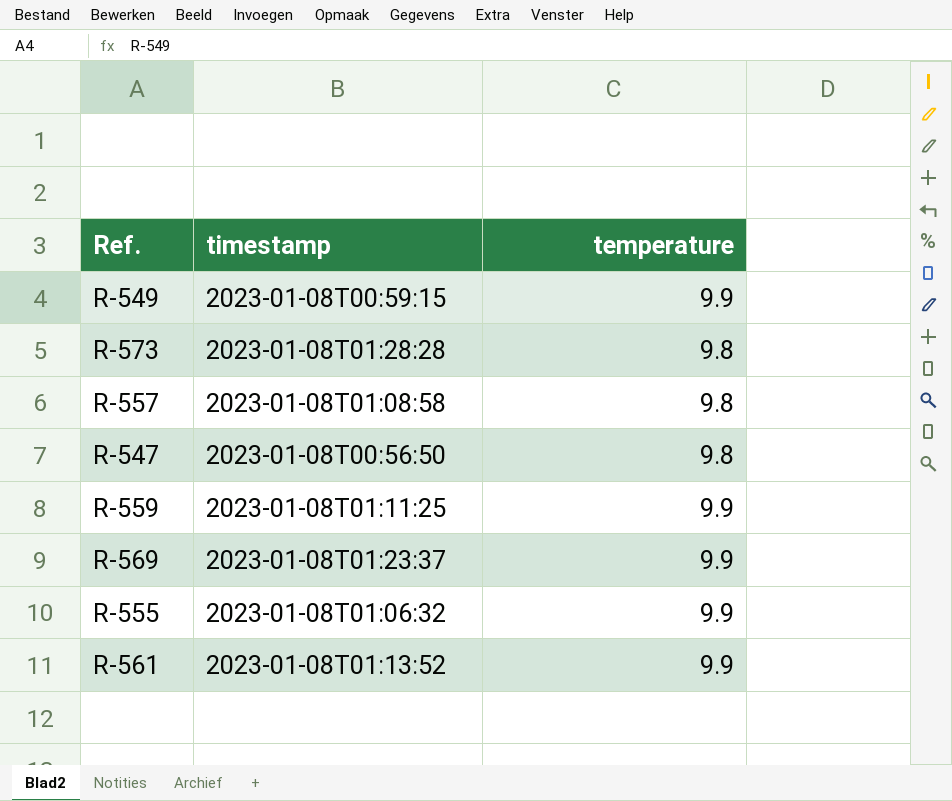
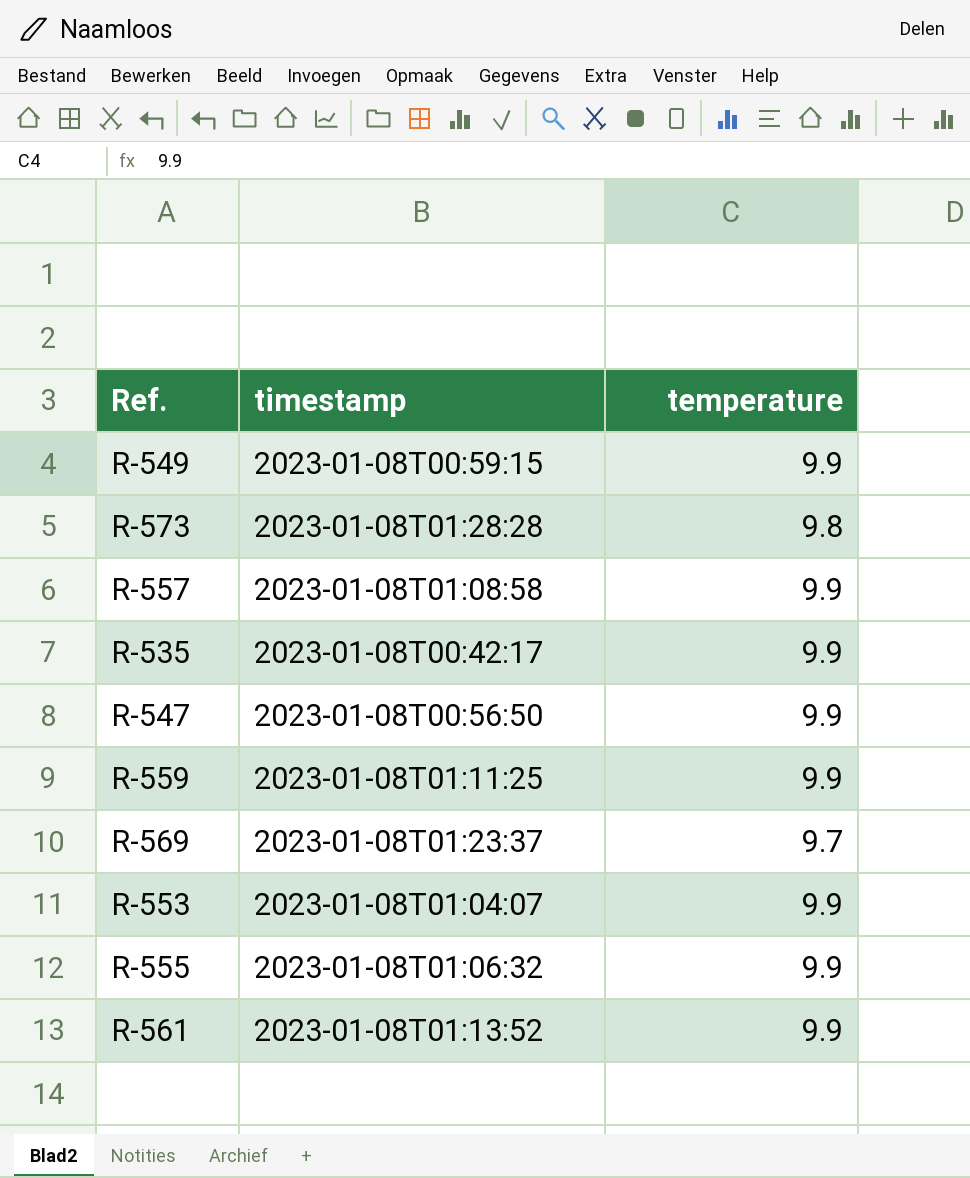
R-557 | temperature: 9.8 -> 9.9
row R-535: none -> 2023-01-08T00:42:17 | 9.9
R-547 | temperature: 9.8 -> 9.9
R-569 | temperature: 9.9 -> 9.7
row R-553: none -> 2023-01-08T01:04:07 | 9.9

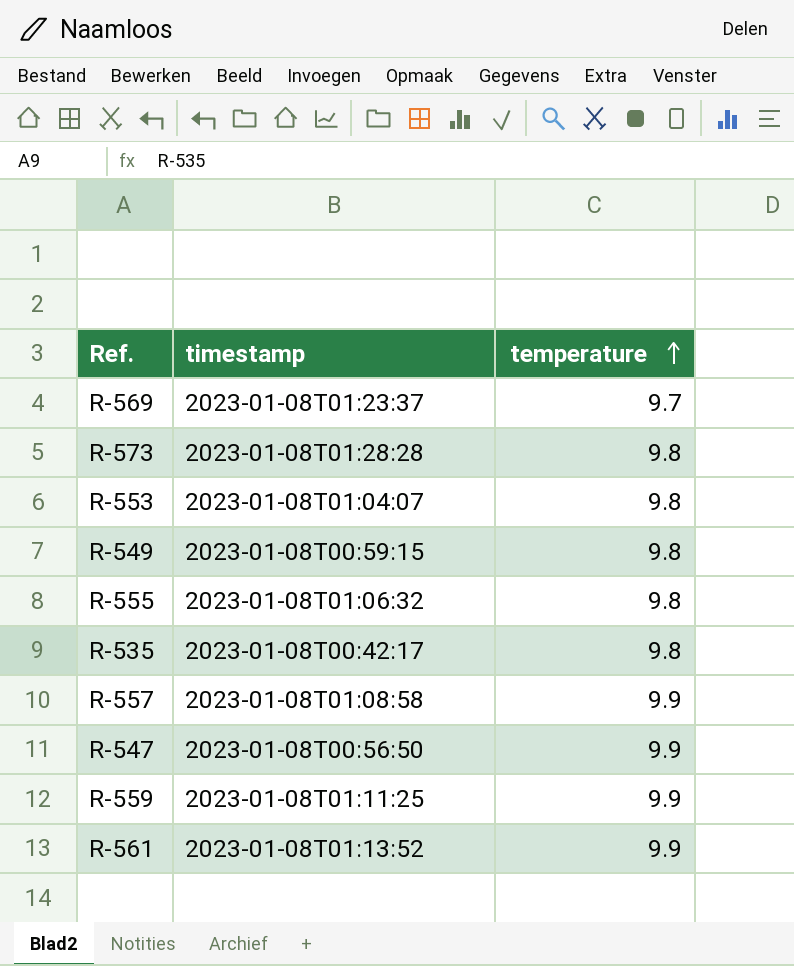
row order: none -> temperature ascending
R-553 | temperature: 9.9 -> 9.8
R-549 | temperature: 9.9 -> 9.8
R-555 | temperature: 9.9 -> 9.8
R-535 | temperature: 9.9 -> 9.8

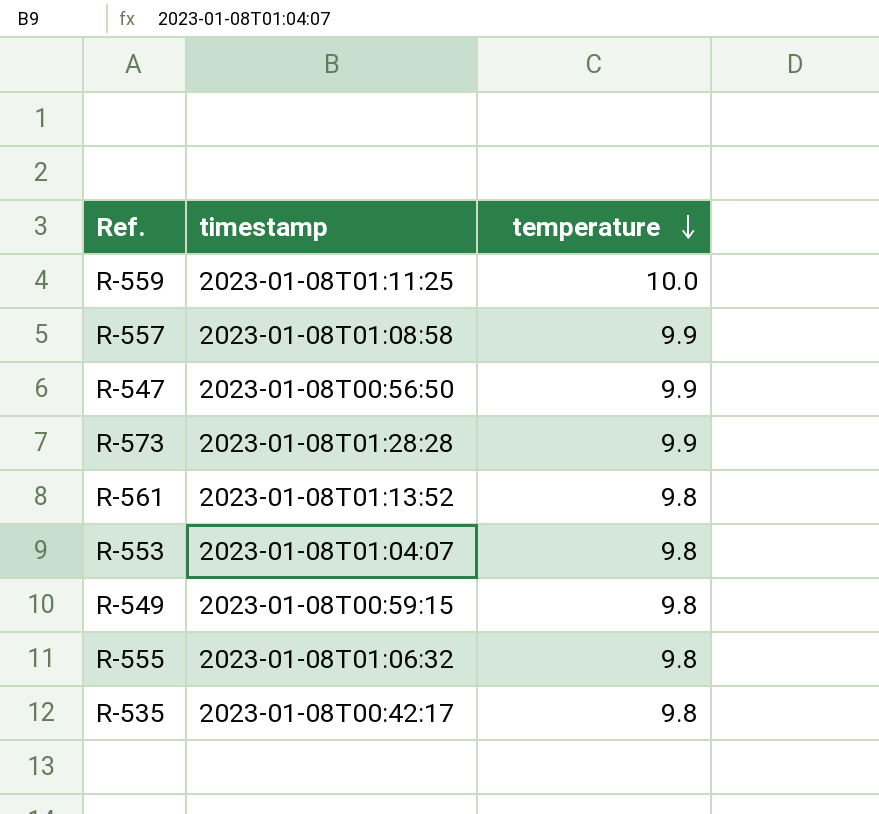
row order: temperature ascending -> temperature descending
row R-569: 2023-01-08T01:23:37 | 9.7 -> none
R-559 | temperature: 9.9 -> 10.0
R-573 | temperature: 9.8 -> 9.9
R-561 | temperature: 9.9 -> 9.8

